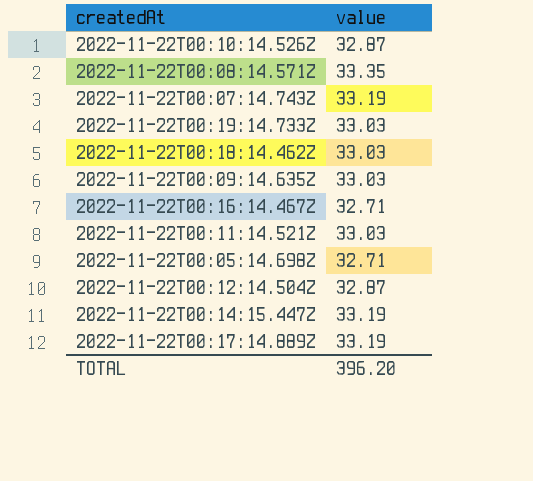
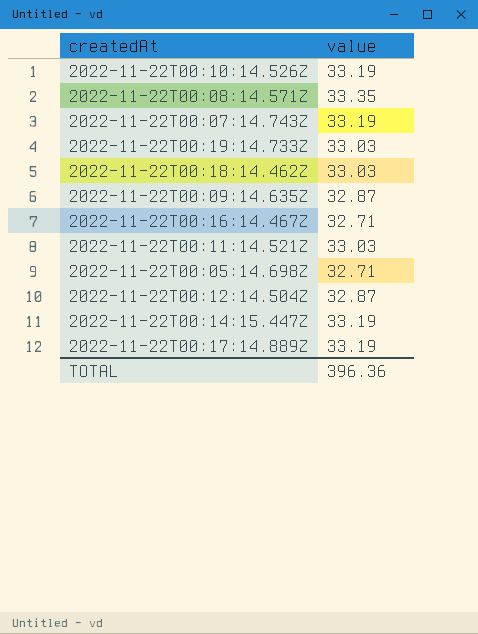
2022-11-22T00:10:14.526Z | value: 32.87 -> 33.19
2022-11-22T00:09:14.635Z | value: 33.03 -> 32.87
TOTAL | value: 396.20 -> 396.36

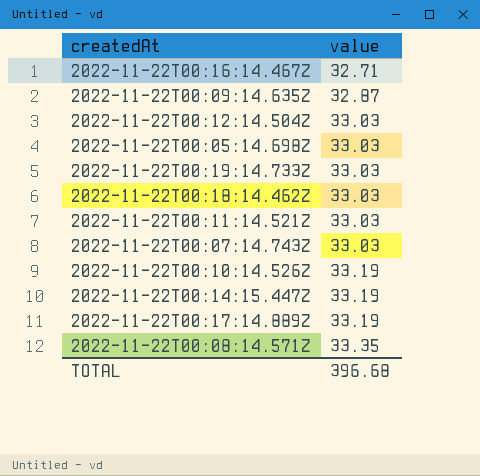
row order: none -> value ascending
2022-11-22T00:12:14.504Z | value: 32.87 -> 33.03
2022-11-22T00:05:14.698Z | value: 32.71 -> 33.03
2022-11-22T00:07:14.743Z | value: 33.19 -> 33.03
TOTAL | value: 396.36 -> 396.68

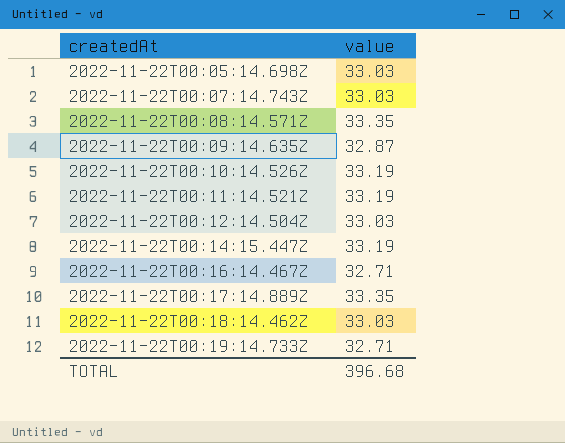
row order: value ascending -> createdAt ascending
2022-11-22T00:11:14.521Z | value: 33.03 -> 33.19
2022-11-22T00:17:14.889Z | value: 33.19 -> 33.35
2022-11-22T00:19:14.733Z | value: 33.03 -> 32.71

